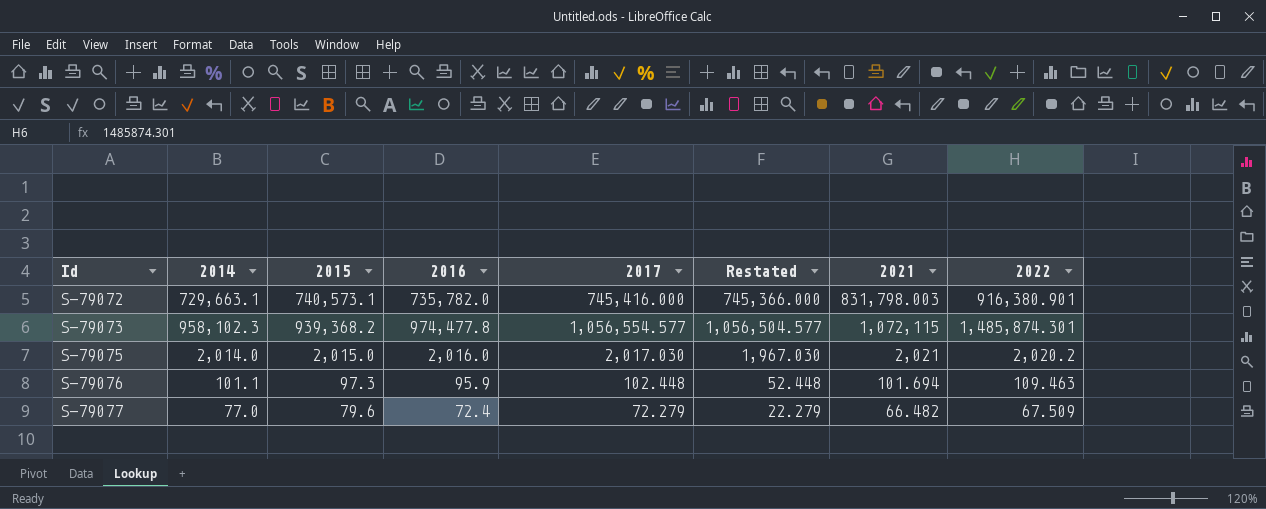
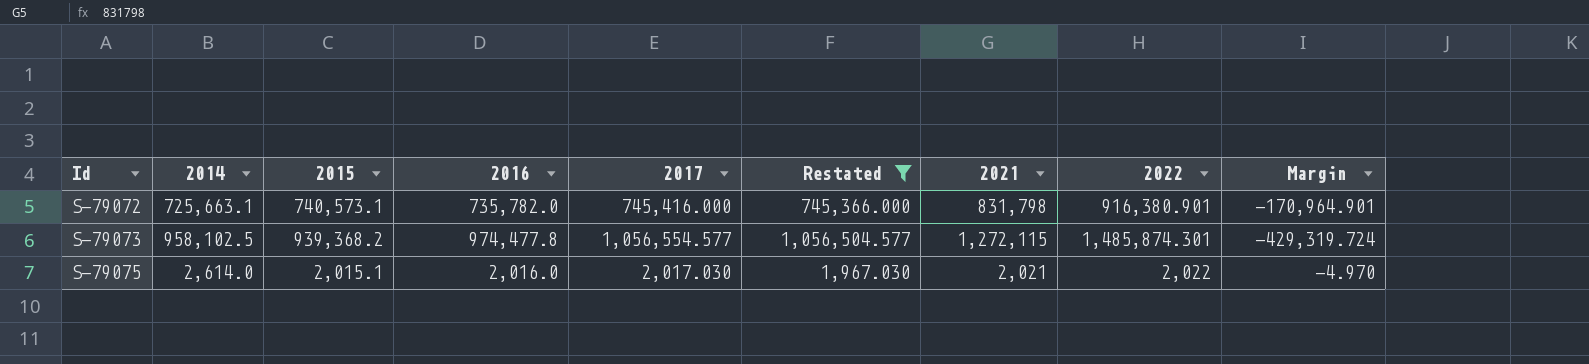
filter: none -> Restated >= 1,967.030
column Margin | formula: none -> [2017] - [2022]
S-79072 | 2014: 729,663.1 -> 725,663.1
S-79072 | 2021: 831,798.003 -> 831,798
S-79073 | 2014: 958,102.3 -> 958,102.5
S-79073 | 2021: 1,072,115 -> 1,272,115
S-79075 | 2014: 2,014.0 -> 2,614.0
S-79075 | 2015: 2,015.0 -> 2,015.1
S-79075 | 2022: 2,020.2 -> 2,022

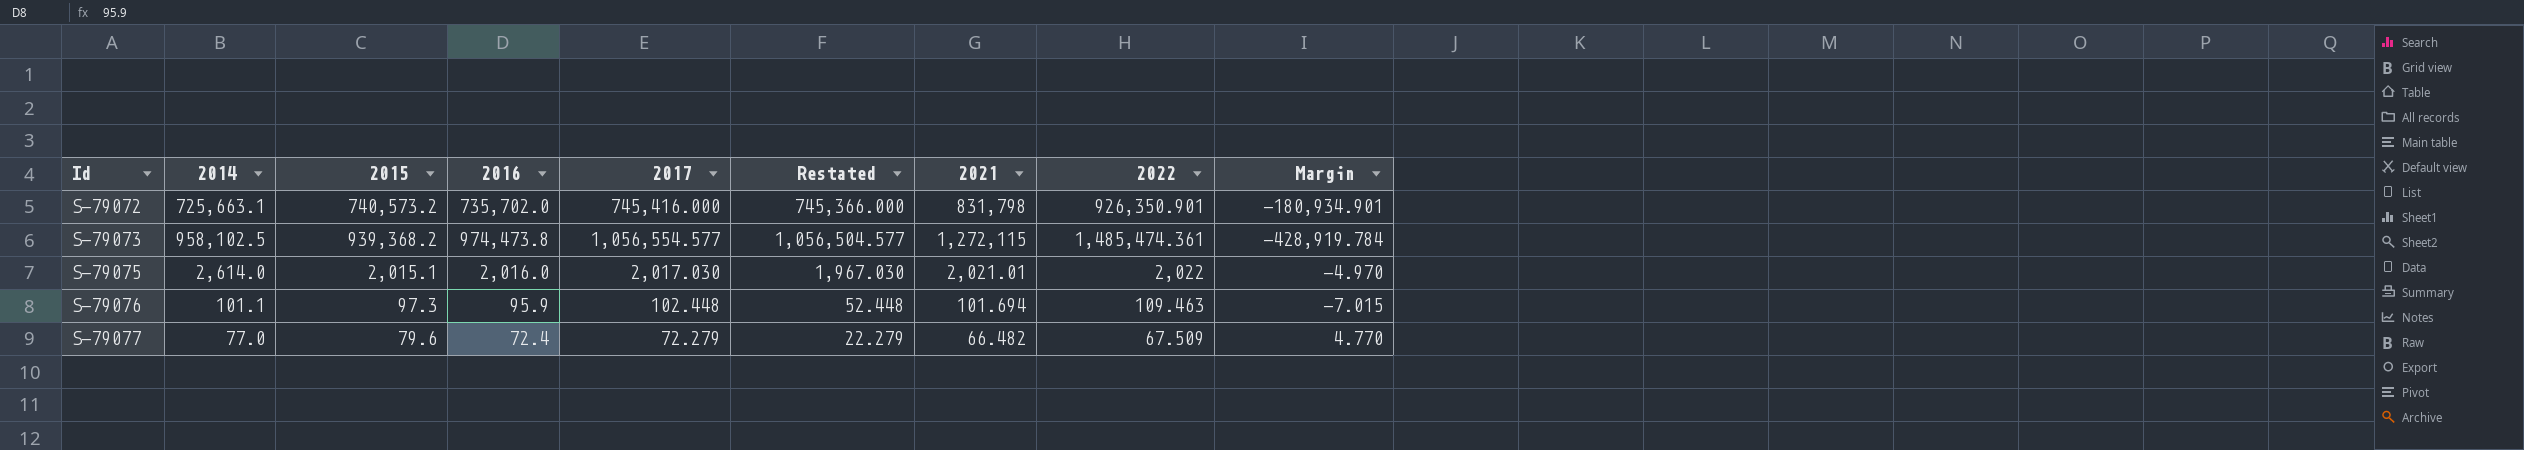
filter: Restated >= 1,967.030 -> none
S-79072 | 2015: 740,573.1 -> 740,573.2
S-79072 | 2016: 735,782.0 -> 735,702.0
S-79072 | 2022: 916,380.901 -> 926,350.901
S-79072 | Margin: -170,964.901 -> -180,934.901
S-79073 | 2016: 974,477.8 -> 974,473.8
S-79073 | 2022: 1,485,874.301 -> 1,485,474.361
S-79073 | Margin: -429,319.724 -> -428,919.784
S-79075 | 2021: 2,021 -> 2,021.01

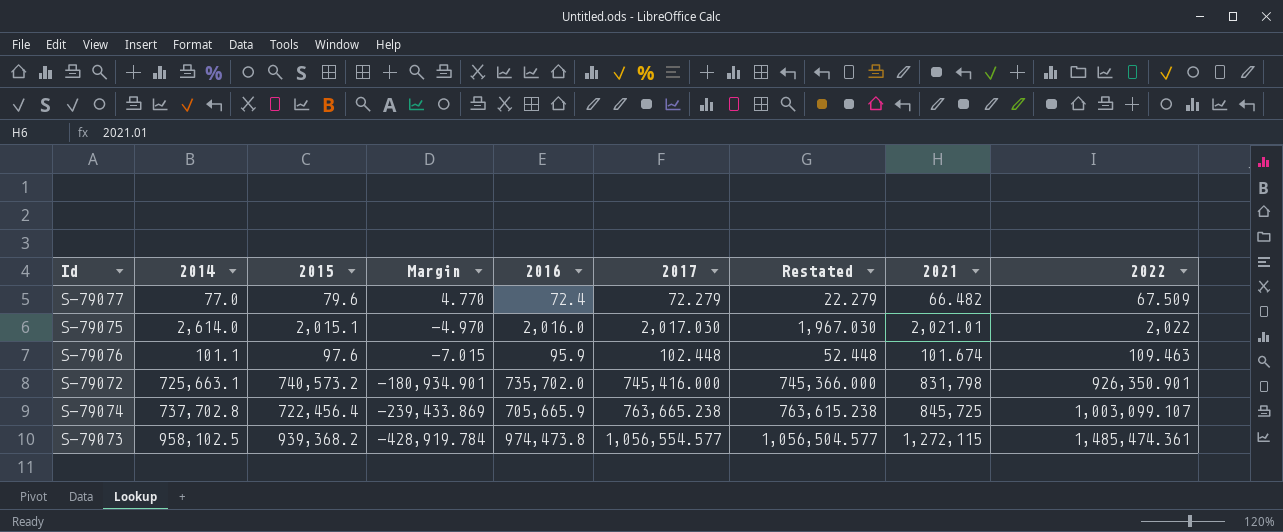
row order: Id ascending -> Margin descending
column Margin | position: 9 -> 4
S-79076 | 2015: 97.3 -> 97.6
S-79076 | 2021: 101.694 -> 101.674
row S-79074: none -> 737,702.8 | 722,456.4 | -239,433.869 | 705,665.9 | 763,665.238 | 763,615.238 | 845,725 | 1,003,099.107

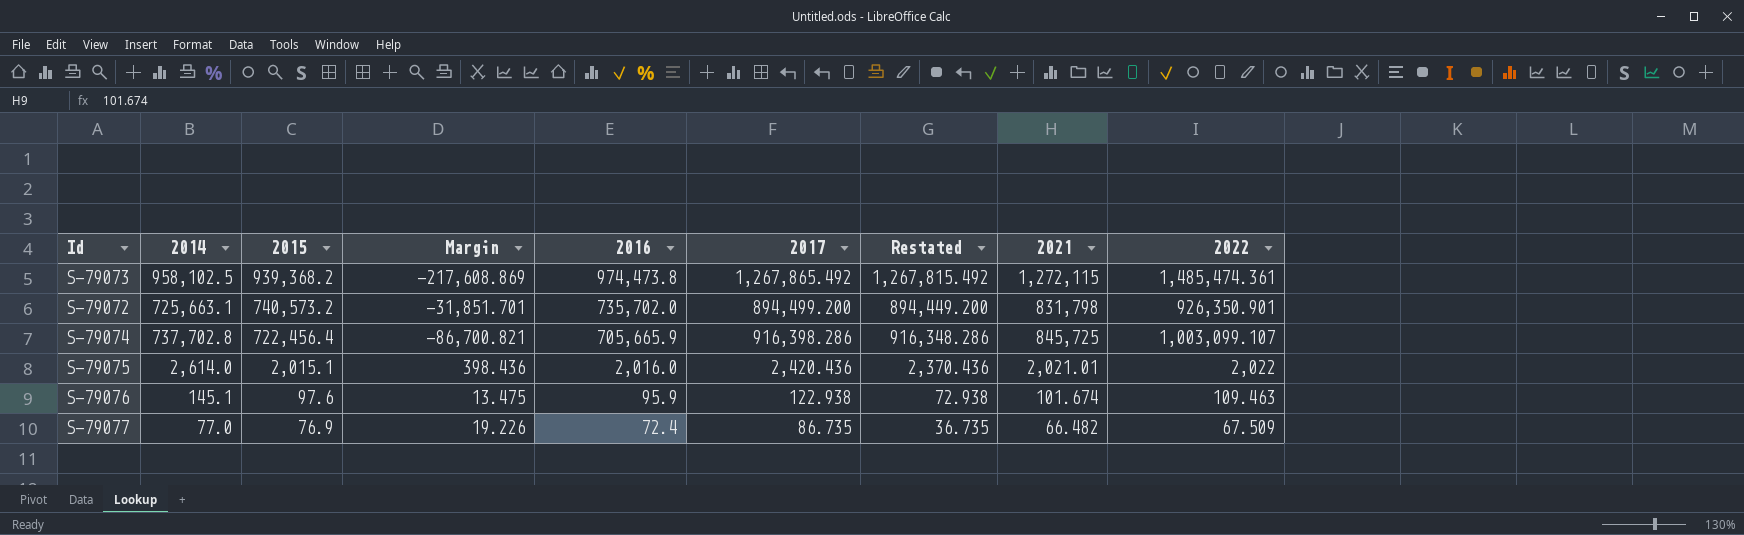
row order: Margin descending -> 2015 descending
S-79073 | Margin: -428,919.784 -> -217,608.869
S-79073 | 2017: 1,056,554.577 -> 1,267,865.492
S-79073 | Restated: 1,056,504.577 -> 1,267,815.492
S-79072 | Margin: -180,934.901 -> -31,851.701
S-79072 | 2017: 745,416.000 -> 894,499.200
S-79072 | Restated: 745,366.000 -> 894,449.200
S-79074 | Margin: -239,433.869 -> -86,700.821
S-79074 | 2017: 763,665.238 -> 916,398.286
S-79074 | Restated: 763,615.238 -> 916,348.286
S-79075 | Margin: -4.970 -> 398.436
S-79075 | 2017: 2,017.030 -> 2,420.436
S-79075 | Restated: 1,967.030 -> 2,370.436
S-79076 | 2014: 101.1 -> 145.1
S-79076 | Margin: -7.015 -> 13.475
S-79076 | 2017: 102.448 -> 122.938
S-79076 | Restated: 52.448 -> 72.938
S-79077 | 2015: 79.6 -> 76.9
S-79077 | Margin: 4.770 -> 19.226
S-79077 | 2017: 72.279 -> 86.735
S-79077 | Restated: 22.279 -> 36.735

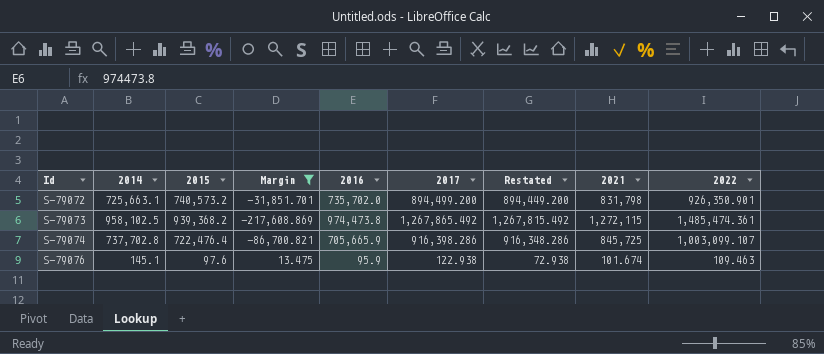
filter: none -> Margin <= 13.475
row order: 2015 descending -> Id ascending
S-79074 | 2015: 722,456.4 -> 722,476.4

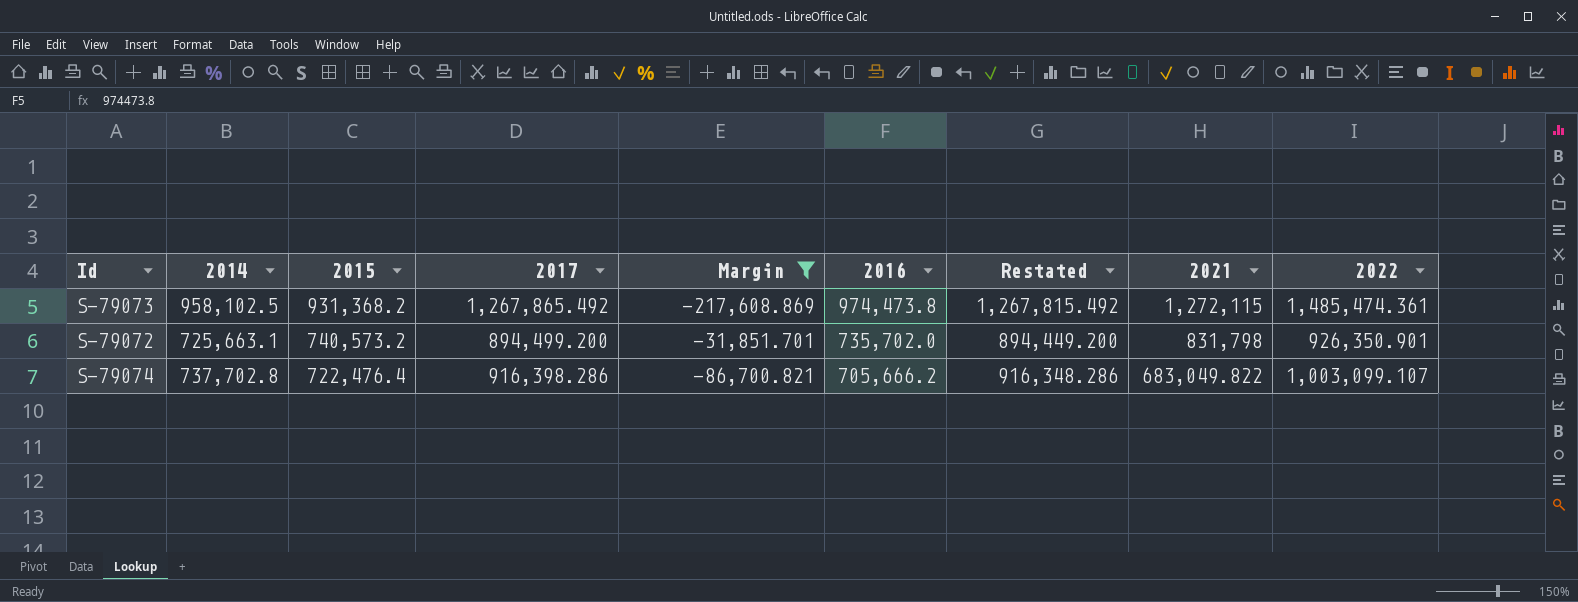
row order: Id ascending -> 2015 descending
column 2017 | position: 6 -> 4
row S-79076: 145.1 | 97.6 | 13.475 | 95.9 | 122.938 | 72.938 | 101.674 | 109.463 -> none
S-79073 | 2015: 939,368.2 -> 931,368.2
S-79074 | 2016: 705,665.9 -> 705,666.2
S-79074 | 2021: 845,725 -> 683,049.822

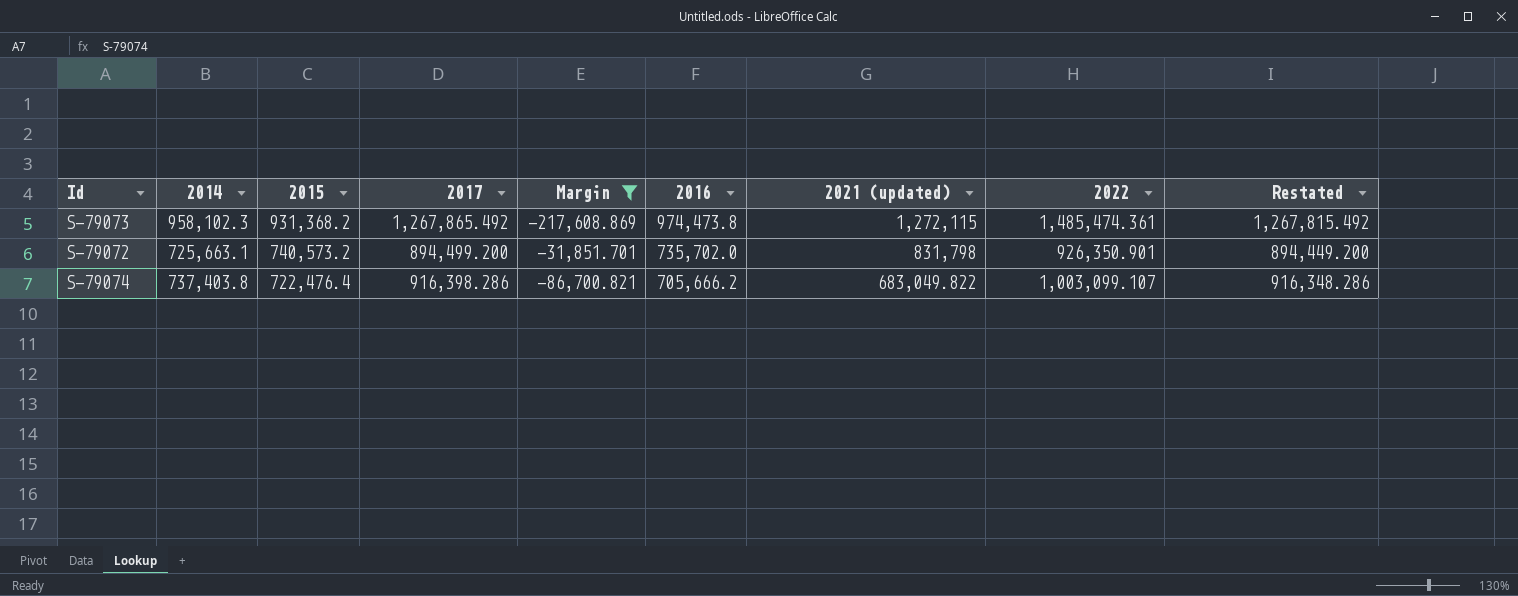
column name: 2021 -> 2021 (updated)
column Restated | position: 7 -> 9
S-79073 | 2014: 958,102.5 -> 958,102.3
S-79074 | 2014: 737,702.8 -> 737,403.8

